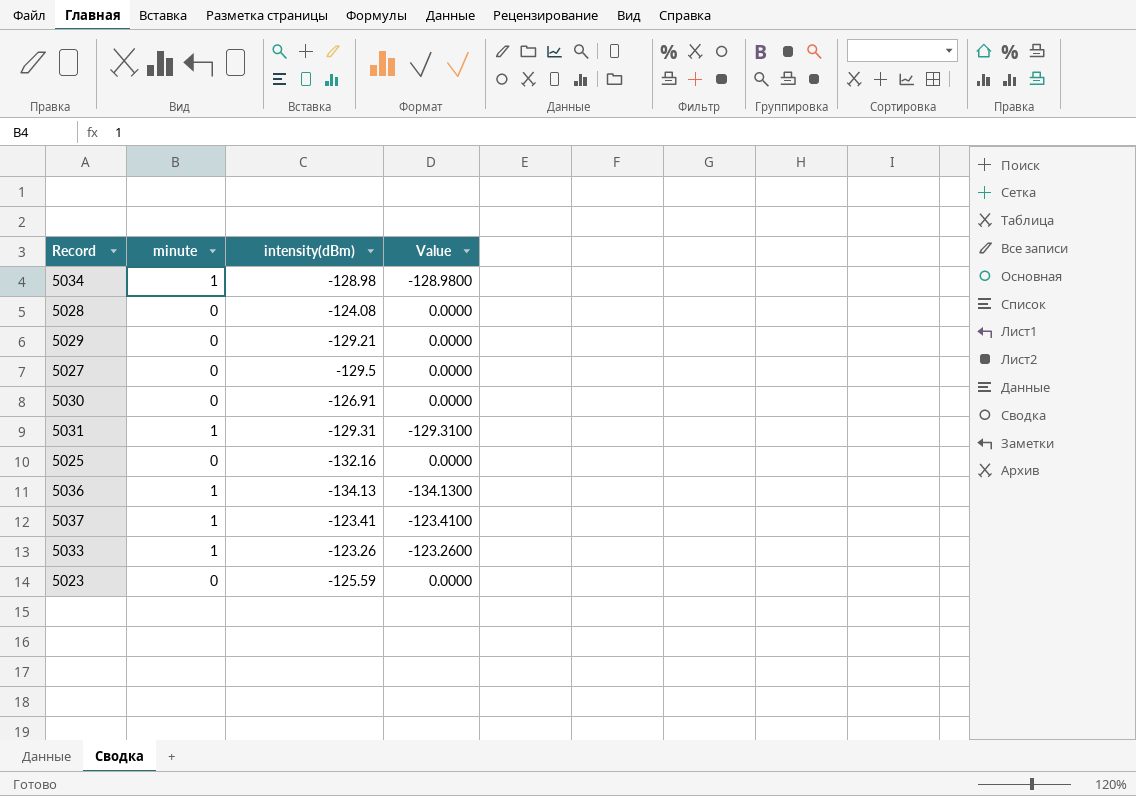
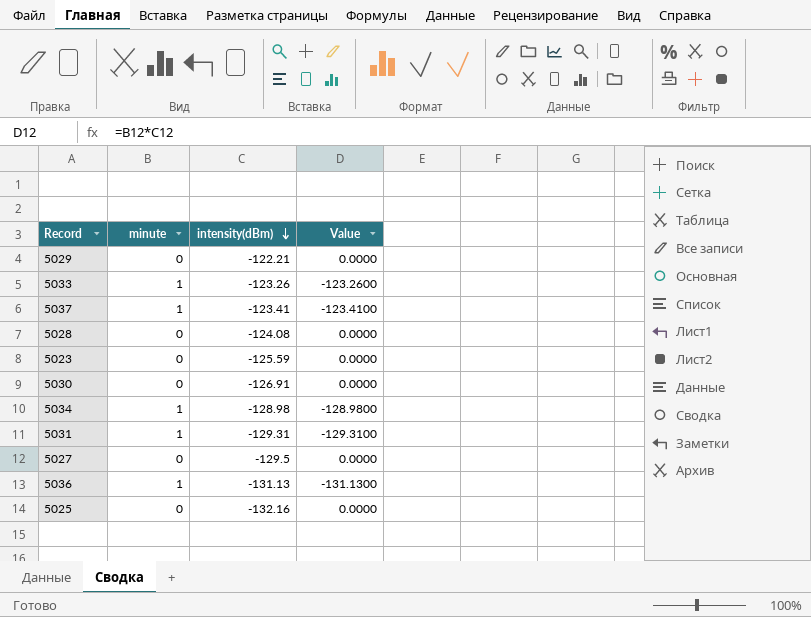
row order: none -> intensity(dBm) descending
5029 | intensity(dBm): -129.21 -> -122.21
5036 | intensity(dBm): -134.13 -> -131.13
5036 | Value: -134.1300 -> -131.1300

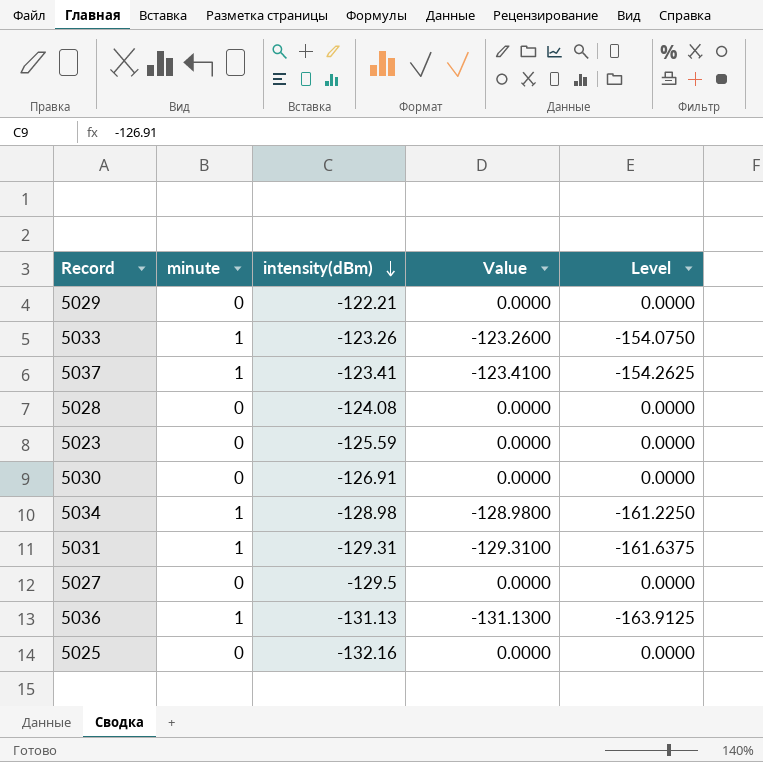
column Level | formula: none -> [Value] * 1.25

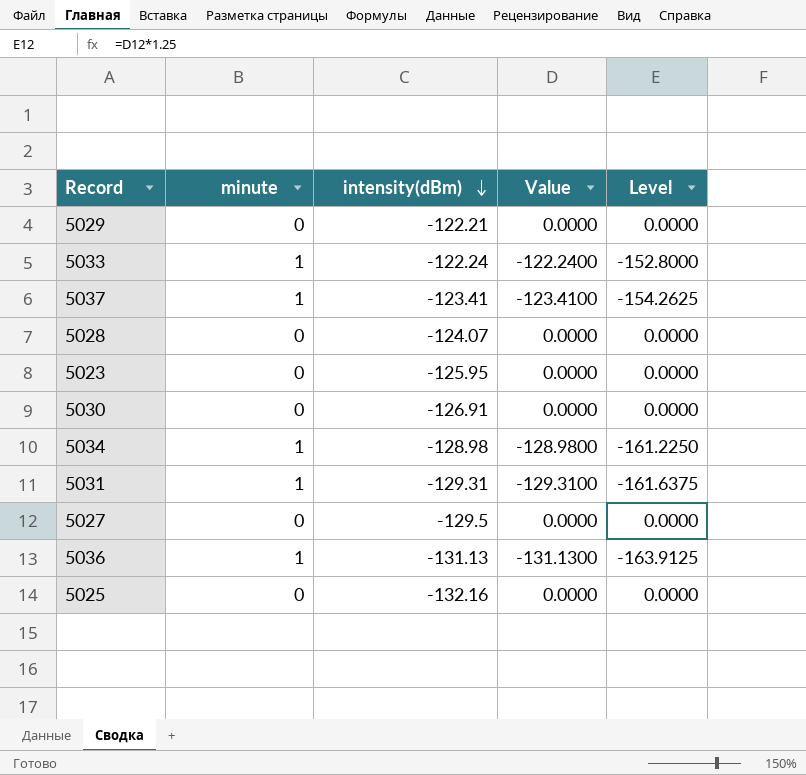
5033 | intensity(dBm): -123.26 -> -122.24
5033 | Value: -123.2600 -> -122.2400
5033 | Level: -154.0750 -> -152.8000
5028 | intensity(dBm): -124.08 -> -124.07
5023 | intensity(dBm): -125.59 -> -125.95

